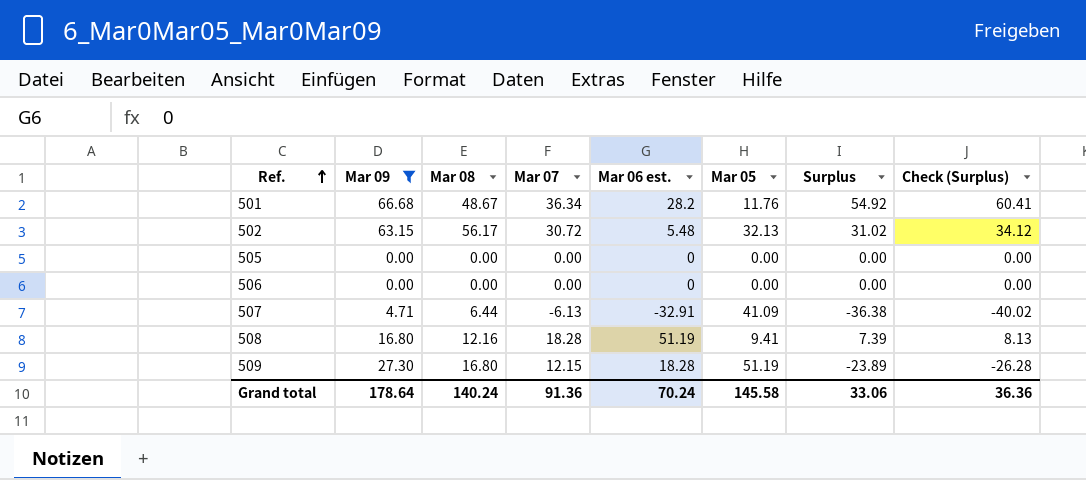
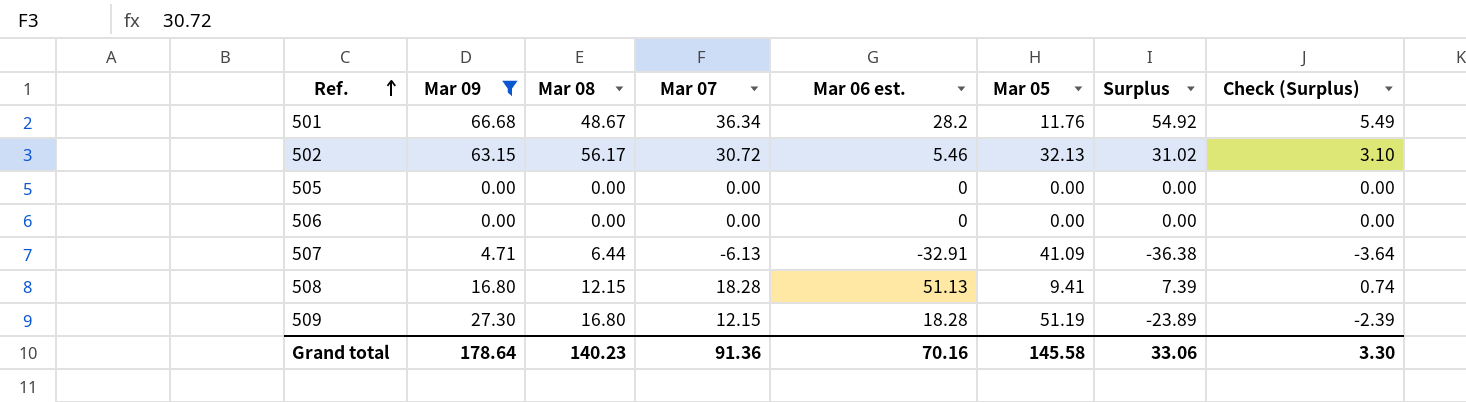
column Check (Surplus) | formula: [Surplus] * 1.1 -> [Surplus] * 0.1
502 | Mar 06 est.: 5.48 -> 5.46
508 | Mar 08: 12.16 -> 12.15
508 | Mar 06 est.: 51.19 -> 51.13
Grand total | Mar 08: 140.24 -> 140.23
Grand total | Mar 06 est.: 70.24 -> 70.16
Grand total | Check (Surplus): 36.36 -> 3.30

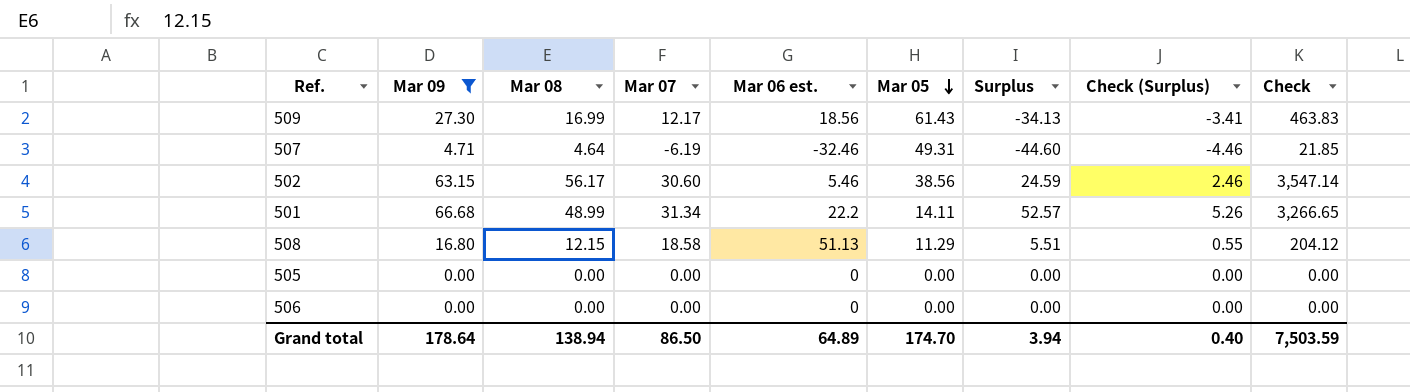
row order: Ref. ascending -> Mar 05 descending
column Check | formula: none -> [Mar 09] * [Mar 08]
509 | Mar 08: 16.80 -> 16.99
509 | Mar 07: 12.15 -> 12.17
509 | Mar 06 est.: 18.28 -> 18.56
509 | Mar 05: 51.19 -> 61.43
509 | Surplus: -23.89 -> -34.13
509 | Check (Surplus): -2.39 -> -3.41
507 | Mar 08: 6.44 -> 4.64
507 | Mar 07: -6.13 -> -6.19
507 | Mar 06 est.: -32.91 -> -32.46
507 | Mar 05: 41.09 -> 49.31
507 | Surplus: -36.38 -> -44.60
507 | Check (Surplus): -3.64 -> -4.46
502 | Mar 07: 30.72 -> 30.60
502 | Mar 05: 32.13 -> 38.56
502 | Surplus: 31.02 -> 24.59
502 | Check (Surplus): 3.10 -> 2.46
501 | Mar 08: 48.67 -> 48.99
501 | Mar 07: 36.34 -> 31.34
501 | Mar 06 est.: 28.2 -> 22.2
501 | Mar 05: 11.76 -> 14.11
501 | Surplus: 54.92 -> 52.57
501 | Check (Surplus): 5.49 -> 5.26
508 | Mar 07: 18.28 -> 18.58
508 | Mar 05: 9.41 -> 11.29
508 | Surplus: 7.39 -> 5.51
508 | Check (Surplus): 0.74 -> 0.55
Grand total | Mar 08: 140.23 -> 138.94
Grand total | Mar 07: 91.36 -> 86.50
Grand total | Mar 06 est.: 70.16 -> 64.89
Grand total | Mar 05: 145.58 -> 174.70
Grand total | Surplus: 33.06 -> 3.94
Grand total | Check (Surplus): 3.30 -> 0.40

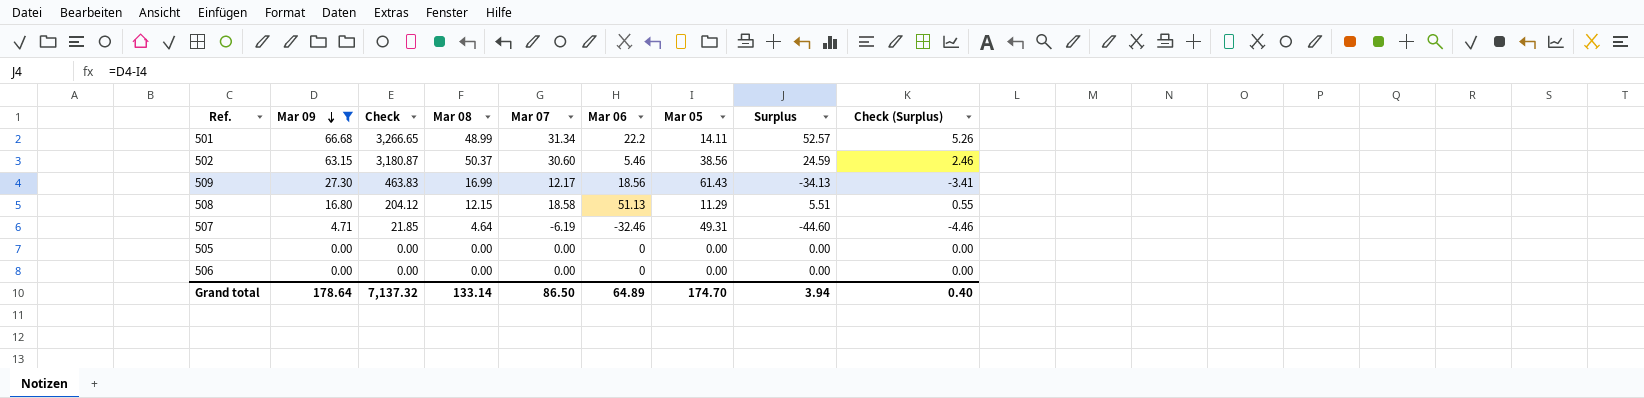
row order: Mar 05 descending -> Mar 09 descending
column Check | position: 9 -> 3
column name: Mar 06 est. -> Mar 06
502 | Check: 3,547.14 -> 3,180.87
502 | Mar 08: 56.17 -> 50.37
Grand total | Check: 7,503.59 -> 7,137.32
Grand total | Mar 08: 138.94 -> 133.14

